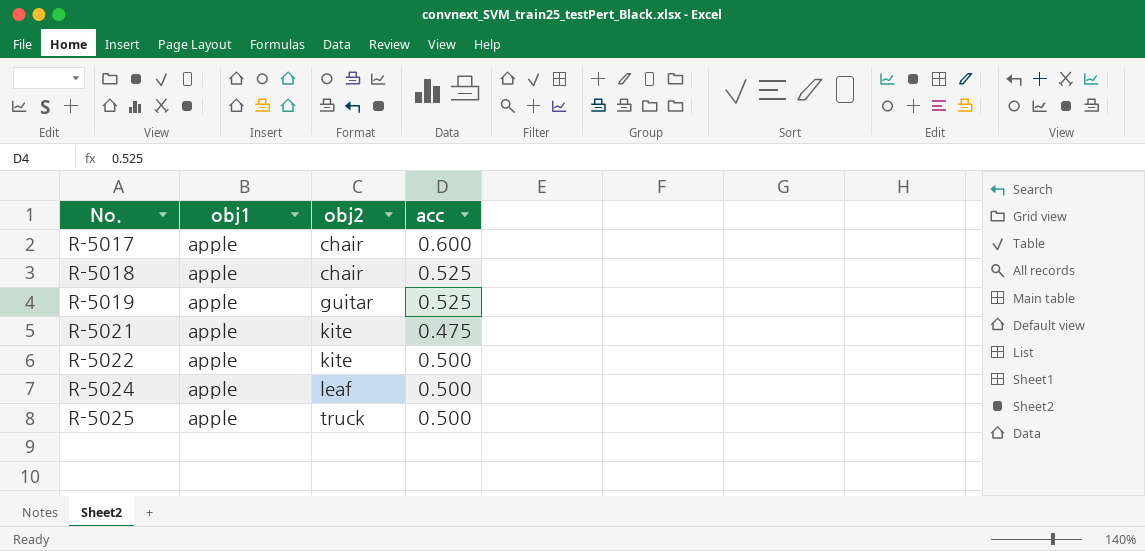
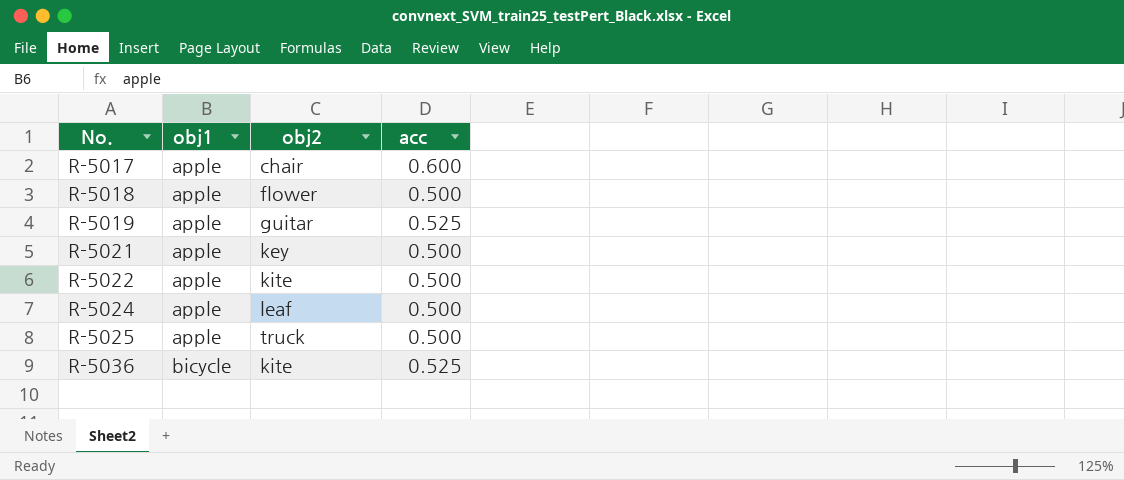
R-5018 | obj2: chair -> flower
R-5018 | acc: 0.525 -> 0.500
R-5021 | obj2: kite -> key
R-5021 | acc: 0.475 -> 0.500
row R-5036: none -> bicycle | kite | 0.525

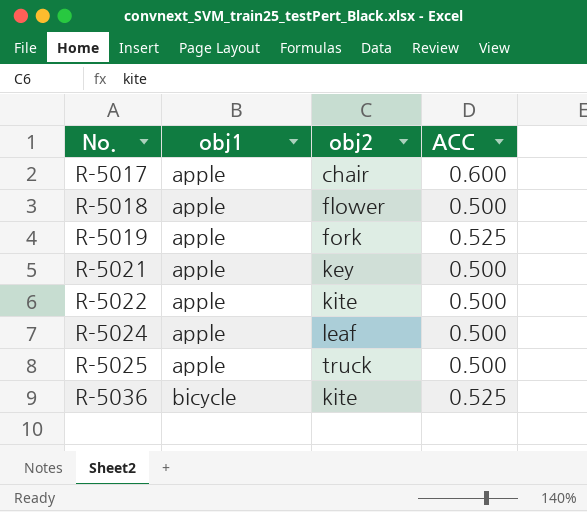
column name: acc -> ACC
R-5019 | obj2: guitar -> fork

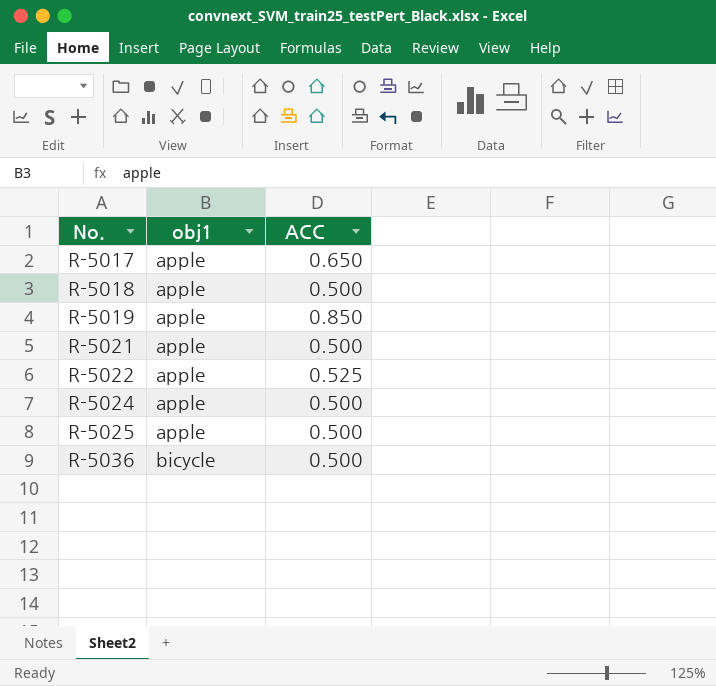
column obj2 | position: 3 -> none
R-5017 | ACC: 0.600 -> 0.650
R-5019 | ACC: 0.525 -> 0.850
R-5022 | ACC: 0.500 -> 0.525
R-5036 | ACC: 0.525 -> 0.500

